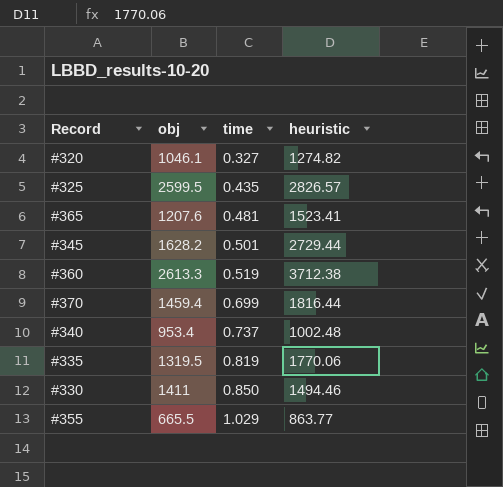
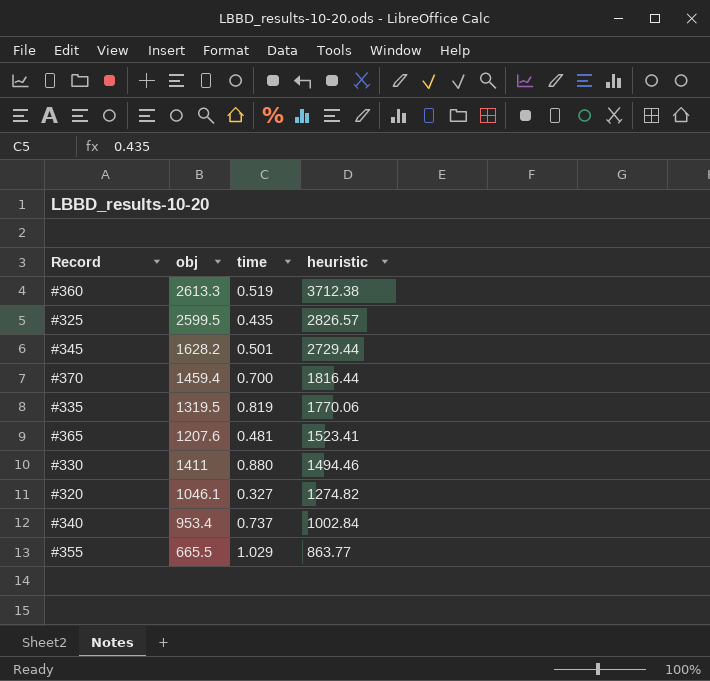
row order: time ascending -> heuristic descending
#370 | time: 0.699 -> 0.700
#330 | time: 0.850 -> 0.880
#340 | heuristic: 1002.48 -> 1002.84

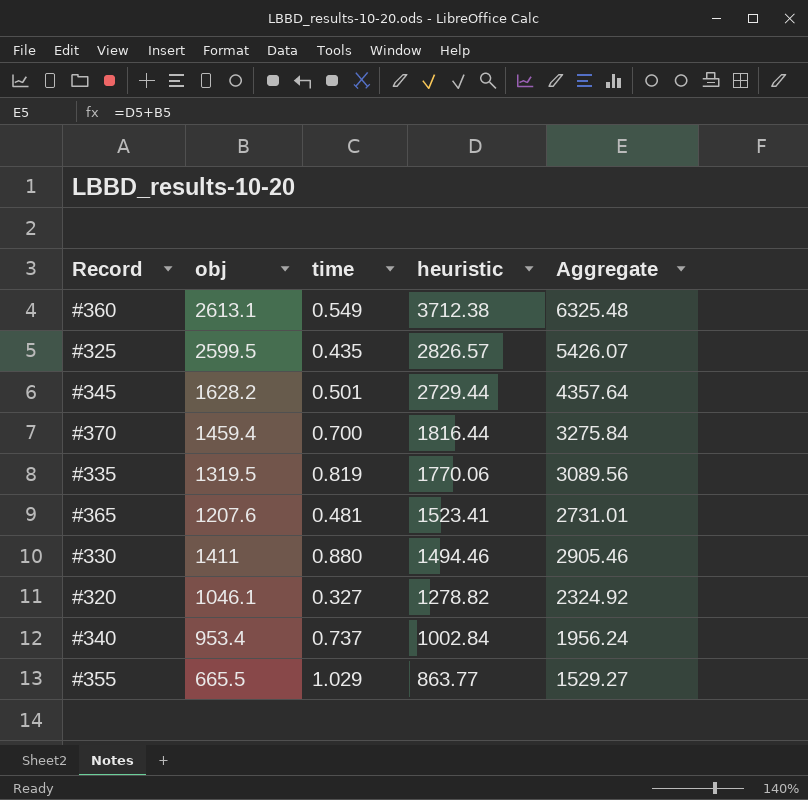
column Aggregate | formula: none -> [obj] + [heuristic]
#360 | obj: 2613.3 -> 2613.1
#360 | time: 0.519 -> 0.549
#320 | heuristic: 1274.82 -> 1278.82

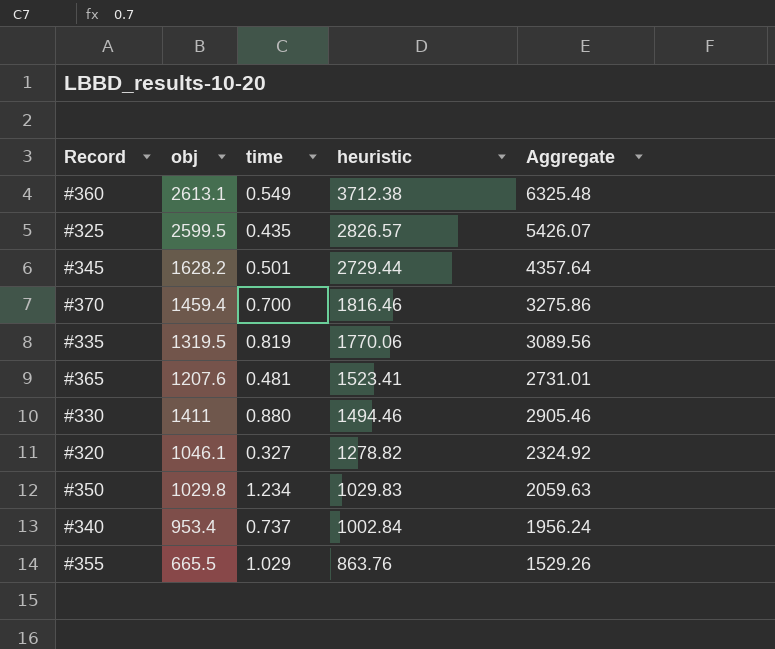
#370 | heuristic: 1816.44 -> 1816.46
#370 | Aggregate: 3275.84 -> 3275.86
row #350: none -> 1029.8 | 1.234 | 1029.83 | 2059.63
#355 | heuristic: 863.77 -> 863.76
#355 | Aggregate: 1529.27 -> 1529.26

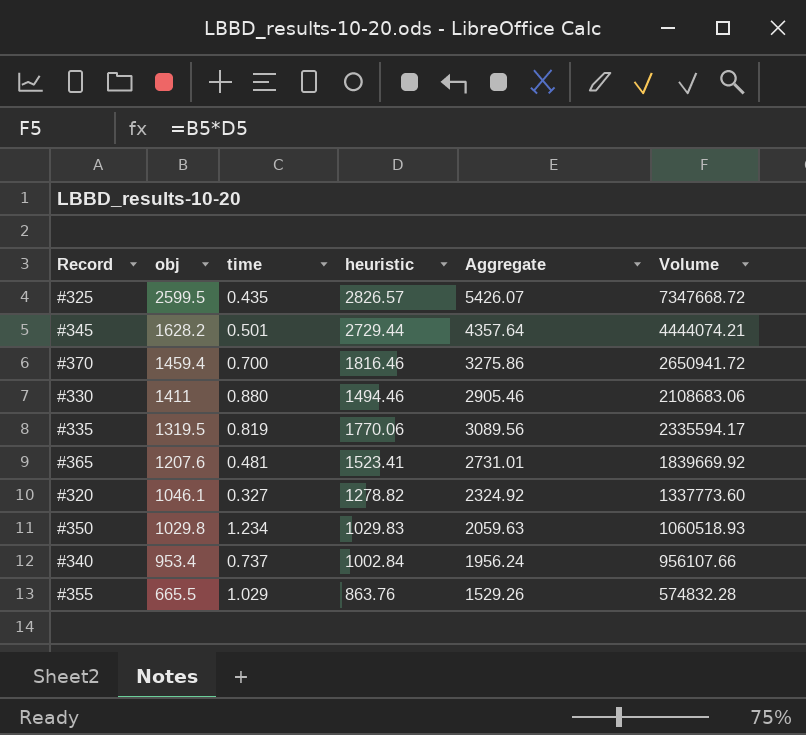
row order: heuristic descending -> obj descending
column Volume | formula: none -> [obj] * [heuristic]
row #360: 2613.1 | 0.549 | 3712.38 | 6325.48 -> none

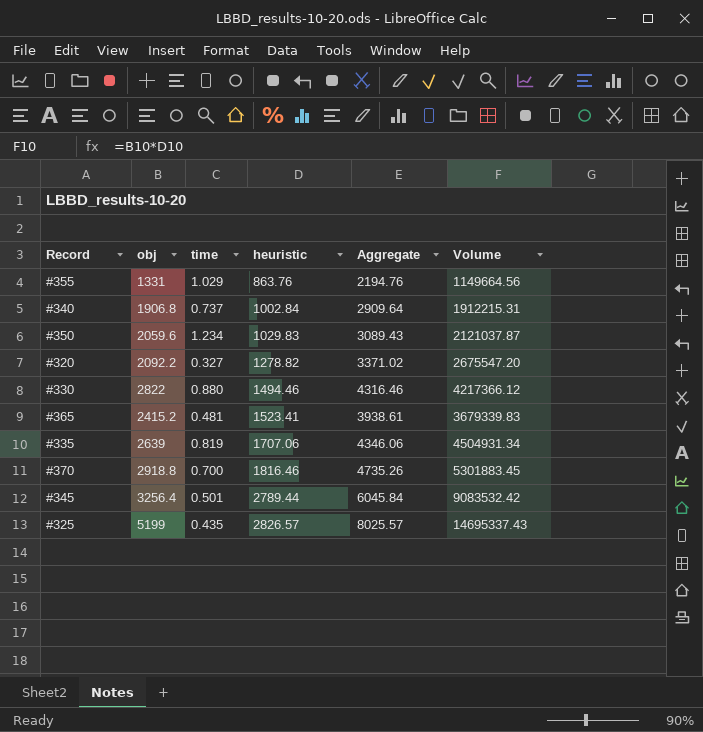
row order: obj descending -> heuristic ascending
#355 | obj: 665.5 -> 1331
#355 | Aggregate: 1529.26 -> 2194.76
#355 | Volume: 574832.28 -> 1149664.56
#340 | obj: 953.4 -> 1906.8
#340 | Aggregate: 1956.24 -> 2909.64
#340 | Volume: 956107.66 -> 1912215.31
#350 | obj: 1029.8 -> 2059.6
#350 | Aggregate: 2059.63 -> 3089.43
#350 | Volume: 1060518.93 -> 2121037.87
#320 | obj: 1046.1 -> 2092.2
#320 | Aggregate: 2324.92 -> 3371.02
#320 | Volume: 1337773.60 -> 2675547.20
#330 | obj: 1411 -> 2822
#330 | Aggregate: 2905.46 -> 4316.46
#330 | Volume: 2108683.06 -> 4217366.12
#365 | obj: 1207.6 -> 2415.2
#365 | Aggregate: 2731.01 -> 3938.61
#365 | Volume: 1839669.92 -> 3679339.83
#335 | obj: 1319.5 -> 2639
#335 | heuristic: 1770.06 -> 1707.06
#335 | Aggregate: 3089.56 -> 4346.06
#335 | Volume: 2335594.17 -> 4504931.34
#370 | obj: 1459.4 -> 2918.8
#370 | Aggregate: 3275.86 -> 4735.26
#370 | Volume: 2650941.72 -> 5301883.45
#345 | obj: 1628.2 -> 3256.4
#345 | heuristic: 2729.44 -> 2789.44
#345 | Aggregate: 4357.64 -> 6045.84
#345 | Volume: 4444074.21 -> 9083532.42
#325 | obj: 2599.5 -> 5199
#325 | Aggregate: 5426.07 -> 8025.57
#325 | Volume: 7347668.72 -> 14695337.43

